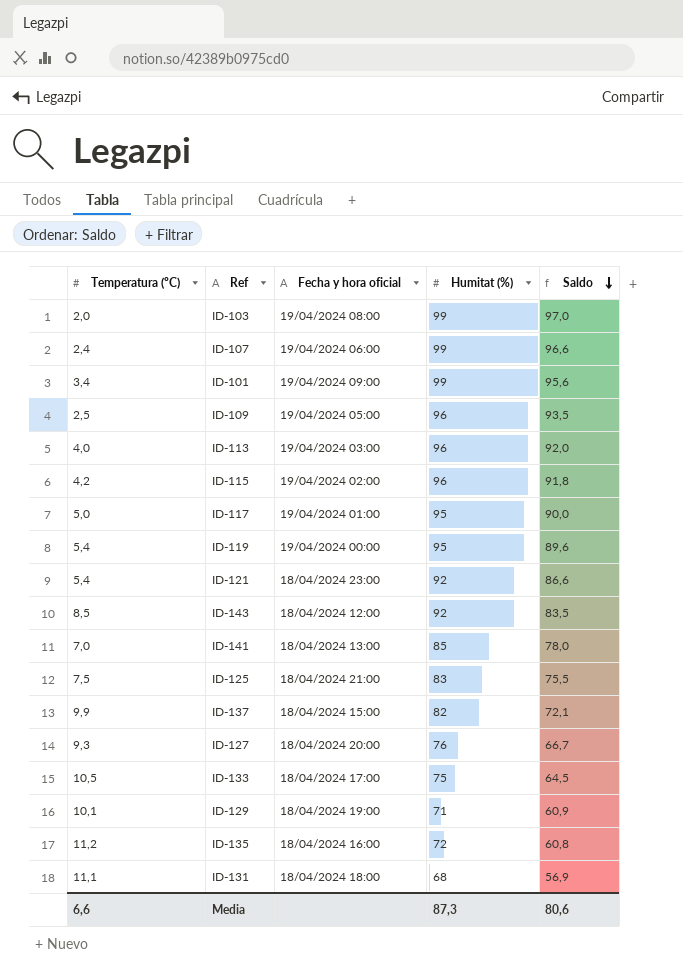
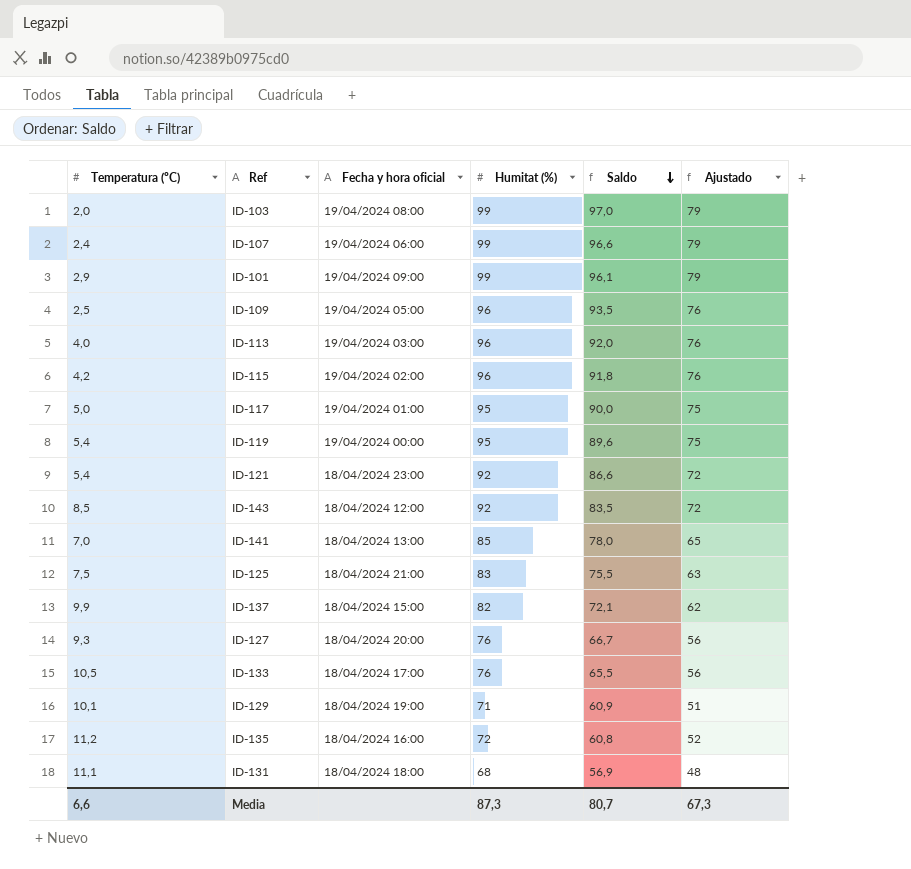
column Ajustado | formula: none -> [Humitat (%)] - 20
ID-101 | Temperatura (ºC): 3,4 -> 2,9
ID-101 | Saldo: 95,6 -> 96,1
ID-133 | Humitat (%): 75 -> 76
ID-133 | Saldo: 64,5 -> 65,5
Media | Saldo: 80,6 -> 80,7

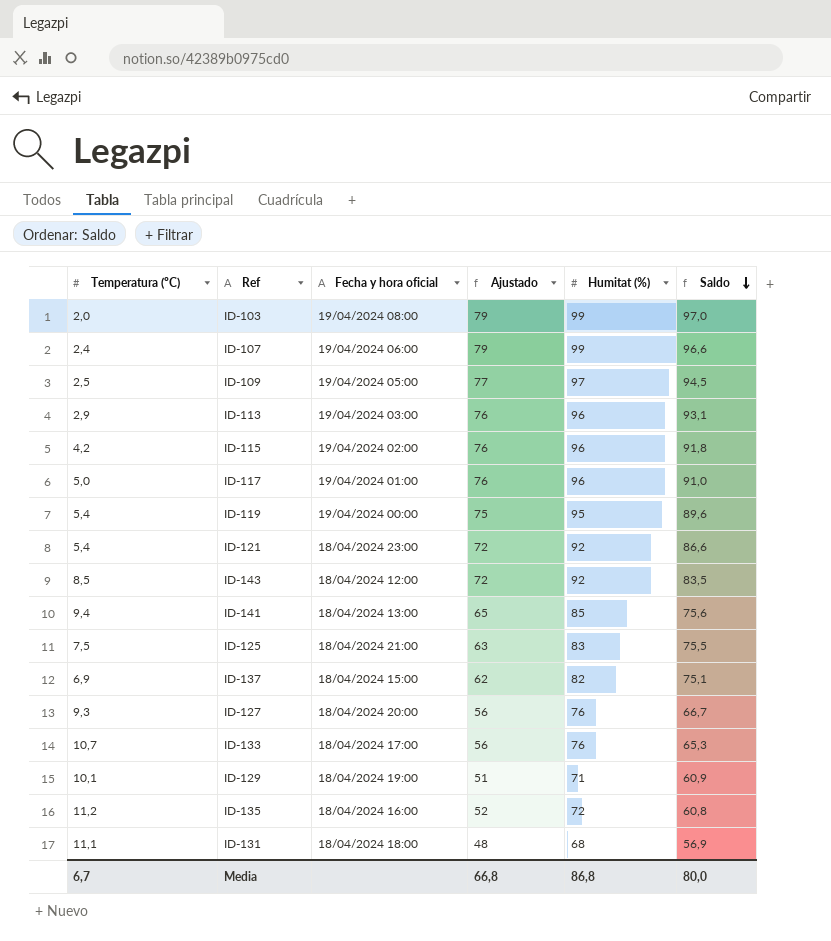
column Ajustado | position: 6 -> 4
row ID-101: 2,9 | 19/04/2024 09:00 | 99 | 96,1 | 79 -> none
ID-109 | Ajustado: 76 -> 77
ID-109 | Humitat (%): 96 -> 97
ID-109 | Saldo: 93,5 -> 94,5
ID-113 | Temperatura (ºC): 4,0 -> 2,9
ID-113 | Saldo: 92,0 -> 93,1
ID-117 | Ajustado: 75 -> 76
ID-117 | Humitat (%): 95 -> 96
ID-117 | Saldo: 90,0 -> 91,0
ID-141 | Temperatura (ºC): 7,0 -> 9,4
ID-141 | Saldo: 78,0 -> 75,6
ID-137 | Temperatura (ºC): 9,9 -> 6,9
ID-137 | Saldo: 72,1 -> 75,1
ID-133 | Temperatura (ºC): 10,5 -> 10,7
ID-133 | Saldo: 65,5 -> 65,3
Media | Temperatura (ºC): 6,6 -> 6,7
Media | Ajustado: 67,3 -> 66,8
Media | Humitat (%): 87,3 -> 86,8
Media | Saldo: 80,7 -> 80,0

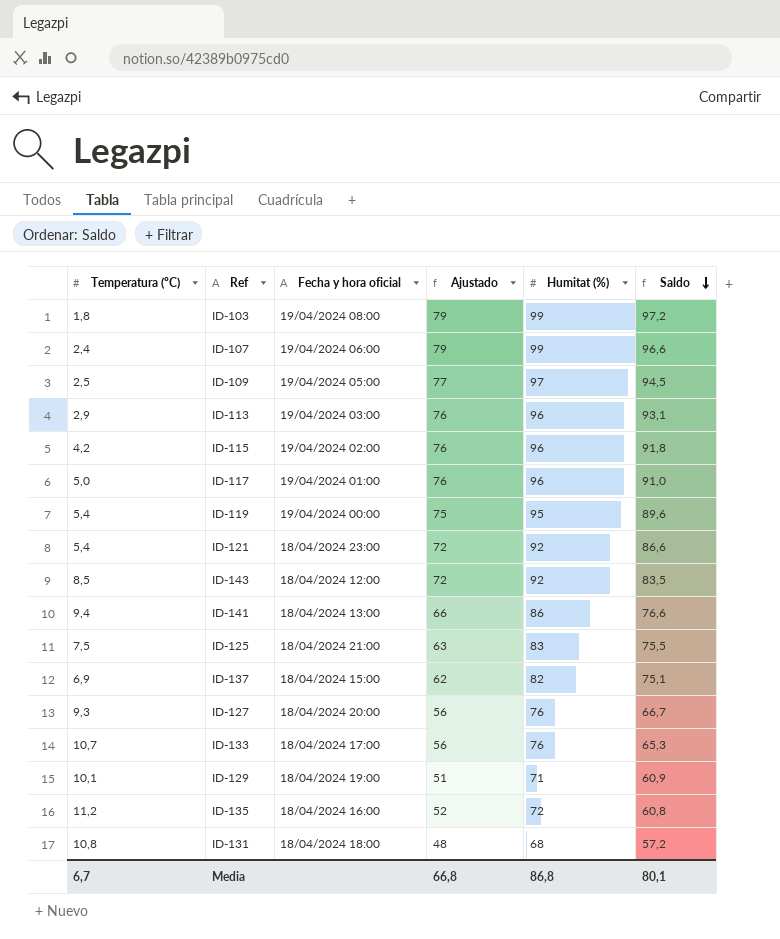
ID-103 | Temperatura (ºC): 2,0 -> 1,8
ID-103 | Saldo: 97,0 -> 97,2
ID-141 | Ajustado: 65 -> 66
ID-141 | Humitat (%): 85 -> 86
ID-141 | Saldo: 75,6 -> 76,6
ID-131 | Temperatura (ºC): 11,1 -> 10,8
ID-131 | Saldo: 56,9 -> 57,2
Media | Saldo: 80,0 -> 80,1

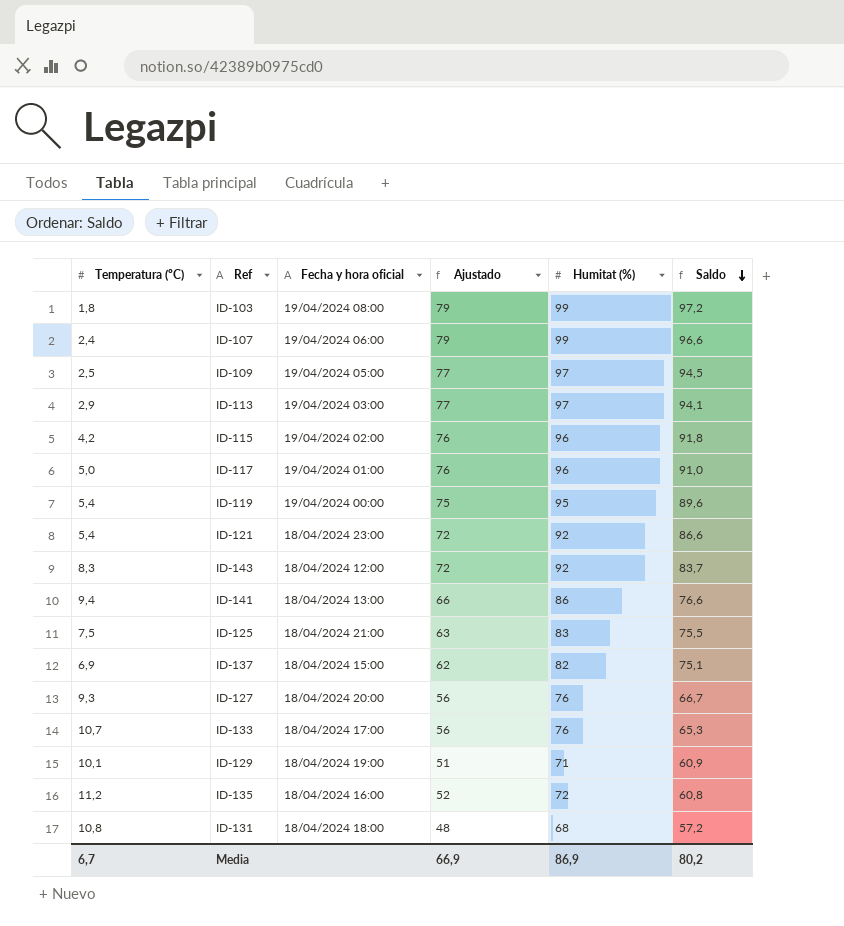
ID-113 | Ajustado: 76 -> 77
ID-113 | Humitat (%): 96 -> 97
ID-113 | Saldo: 93,1 -> 94,1
ID-143 | Temperatura (ºC): 8,5 -> 8,3
ID-143 | Saldo: 83,5 -> 83,7
Media | Ajustado: 66,8 -> 66,9
Media | Humitat (%): 86,8 -> 86,9
Media | Saldo: 80,1 -> 80,2

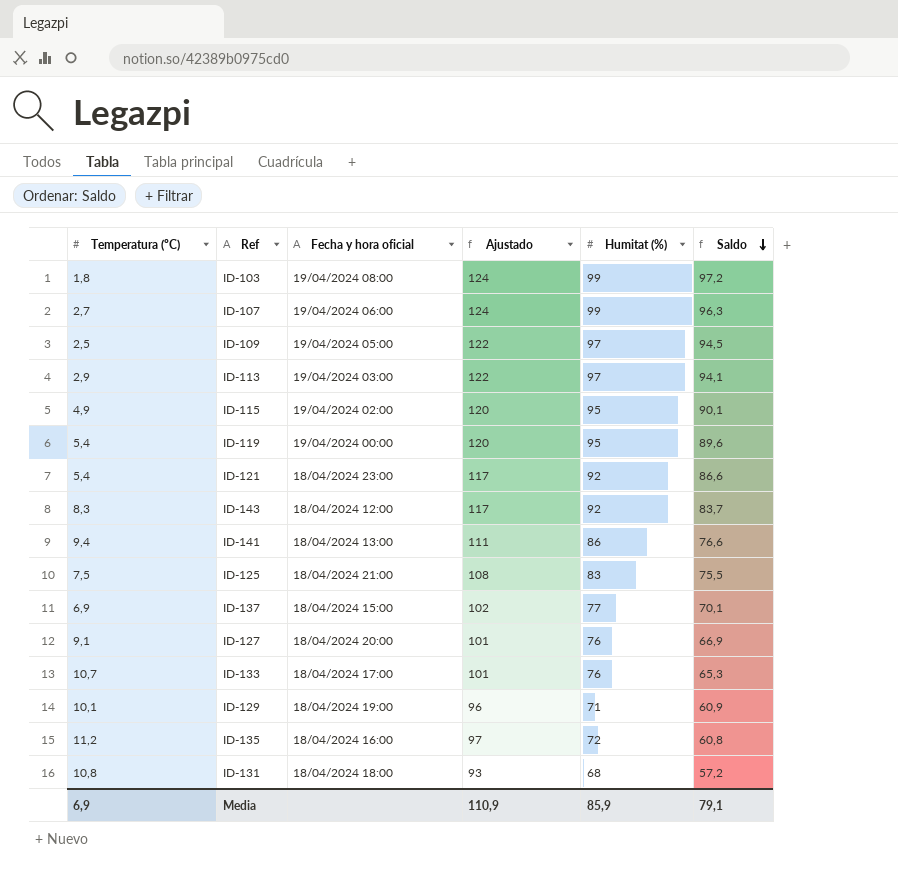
column Ajustado | formula: [Humitat (%)] - 20 -> [Humitat (%)] + 25
row ID-117: 5,0 | 19/04/2024 01:00 | 76 | 96 | 91,0 -> none
ID-107 | Temperatura (ºC): 2,4 -> 2,7
ID-107 | Saldo: 96,6 -> 96,3
ID-115 | Temperatura (ºC): 4,2 -> 4,9
ID-115 | Humitat (%): 96 -> 95
ID-115 | Saldo: 91,8 -> 90,1
ID-137 | Humitat (%): 82 -> 77
ID-137 | Saldo: 75,1 -> 70,1
ID-127 | Temperatura (ºC): 9,3 -> 9,1
ID-127 | Saldo: 66,7 -> 66,9
Media | Temperatura (ºC): 6,7 -> 6,9
Media | Ajustado: 66,9 -> 110,9
Media | Humitat (%): 86,9 -> 85,9
Media | Saldo: 80,2 -> 79,1

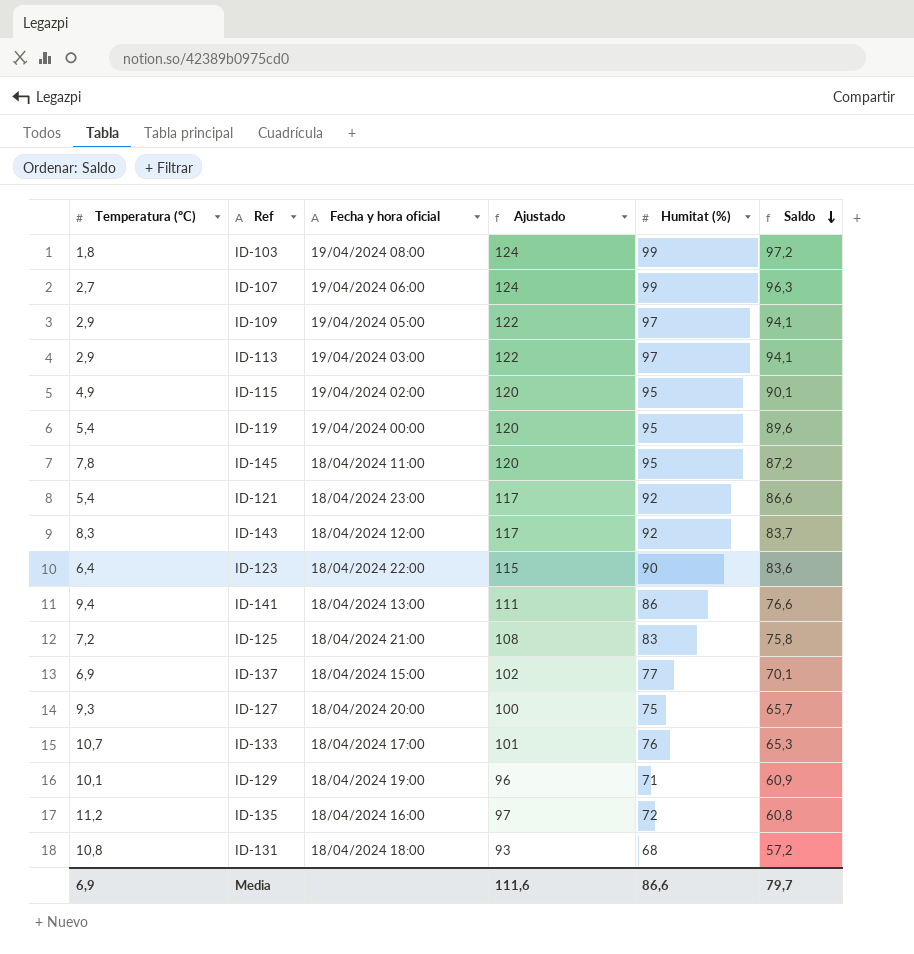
ID-109 | Temperatura (ºC): 2,5 -> 2,9
ID-109 | Saldo: 94,5 -> 94,1
row ID-145: none -> 7,8 | 18/04/2024 11:00 | 120 | 95 | 87,2
row ID-123: none -> 6,4 | 18/04/2024 22:00 | 115 | 90 | 83,6
ID-125 | Temperatura (ºC): 7,5 -> 7,2
ID-125 | Saldo: 75,5 -> 75,8
ID-127 | Temperatura (ºC): 9,1 -> 9,3
ID-127 | Ajustado: 101 -> 100
ID-127 | Humitat (%): 76 -> 75
ID-127 | Saldo: 66,9 -> 65,7
Media | Ajustado: 110,9 -> 111,6
Media | Humitat (%): 85,9 -> 86,6
Media | Saldo: 79,1 -> 79,7

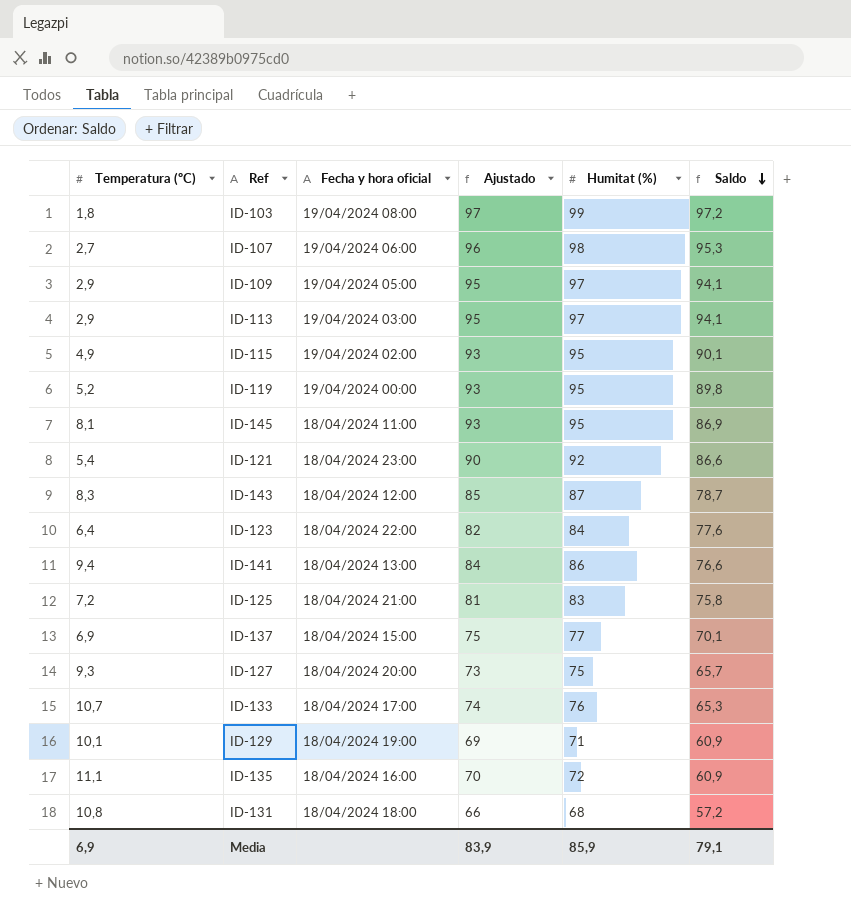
column Ajustado | formula: [Humitat (%)] + 25 -> [Humitat (%)] - 2
ID-107 | Humitat (%): 99 -> 98
ID-107 | Saldo: 96,3 -> 95,3
ID-119 | Temperatura (ºC): 5,4 -> 5,2
ID-119 | Saldo: 89,6 -> 89,8
ID-145 | Temperatura (ºC): 7,8 -> 8,1
ID-145 | Saldo: 87,2 -> 86,9
ID-143 | Humitat (%): 92 -> 87
ID-143 | Saldo: 83,7 -> 78,7
ID-123 | Humitat (%): 90 -> 84
ID-123 | Saldo: 83,6 -> 77,6
ID-135 | Temperatura (ºC): 11,2 -> 11,1
ID-135 | Saldo: 60,8 -> 60,9
Media | Ajustado: 111,6 -> 83,9
Media | Humitat (%): 86,6 -> 85,9
Media | Saldo: 79,7 -> 79,1

